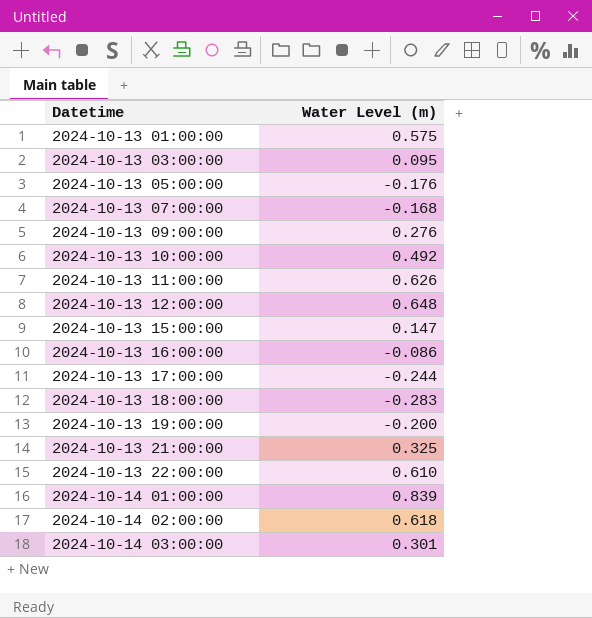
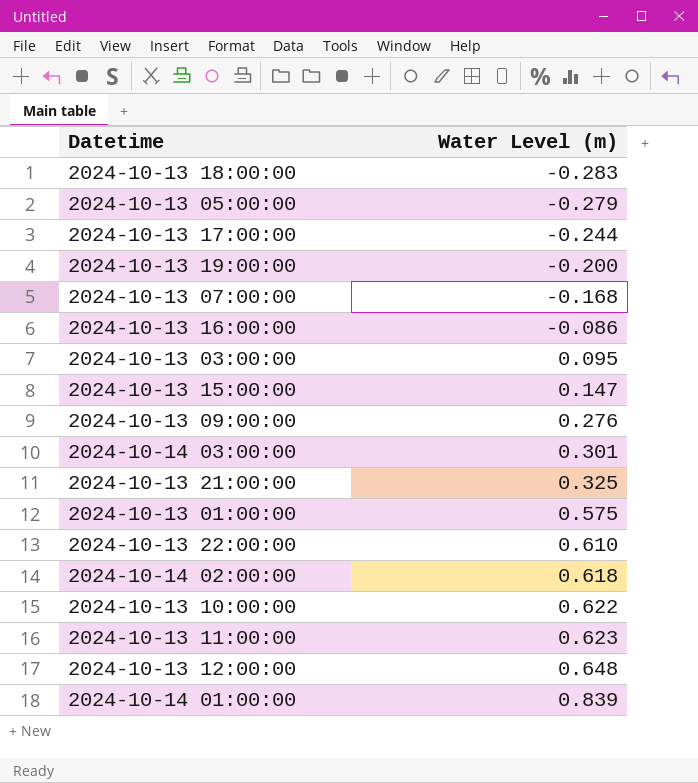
row order: Datetime ascending -> Water Level (m) ascending
2024-10-13 05:00:00 | Water Level (m): -0.176 -> -0.279
2024-10-13 10:00:00 | Water Level (m): 0.492 -> 0.622
2024-10-13 11:00:00 | Water Level (m): 0.626 -> 0.623

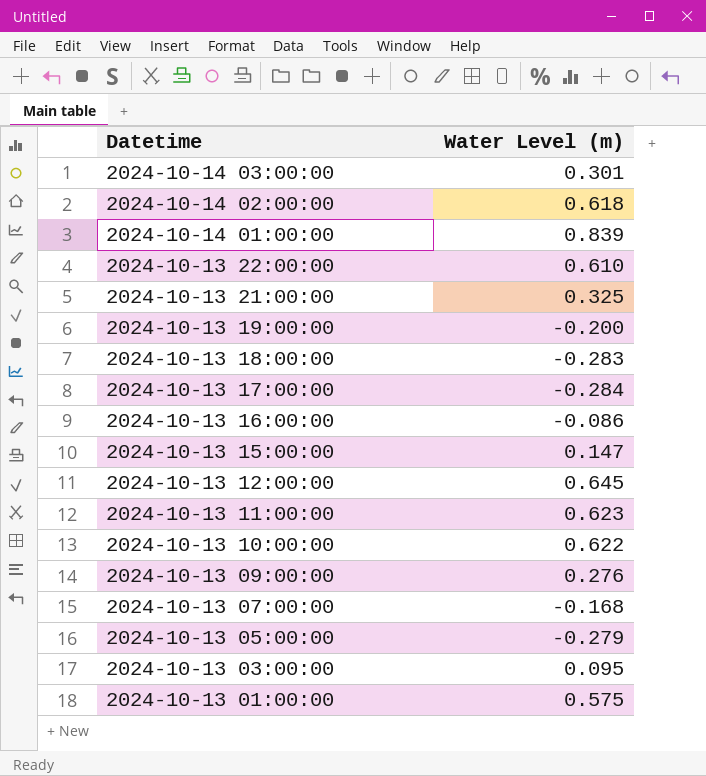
row order: Water Level (m) ascending -> Datetime descending
2024-10-13 17:00:00 | Water Level (m): -0.244 -> -0.284
2024-10-13 12:00:00 | Water Level (m): 0.648 -> 0.645

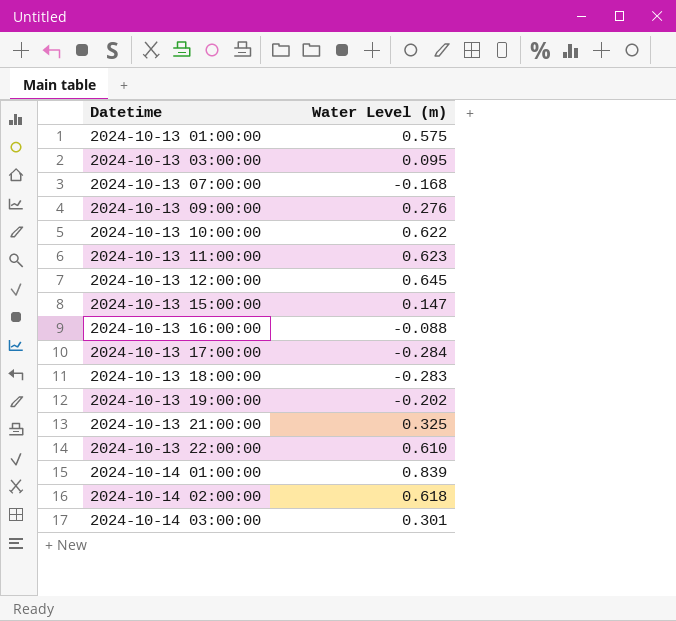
row order: Datetime descending -> Datetime ascending
row 2024-10-13 05:00:00: -0.279 -> none
2024-10-13 16:00:00 | Water Level (m): -0.086 -> -0.088
2024-10-13 19:00:00 | Water Level (m): -0.200 -> -0.202

